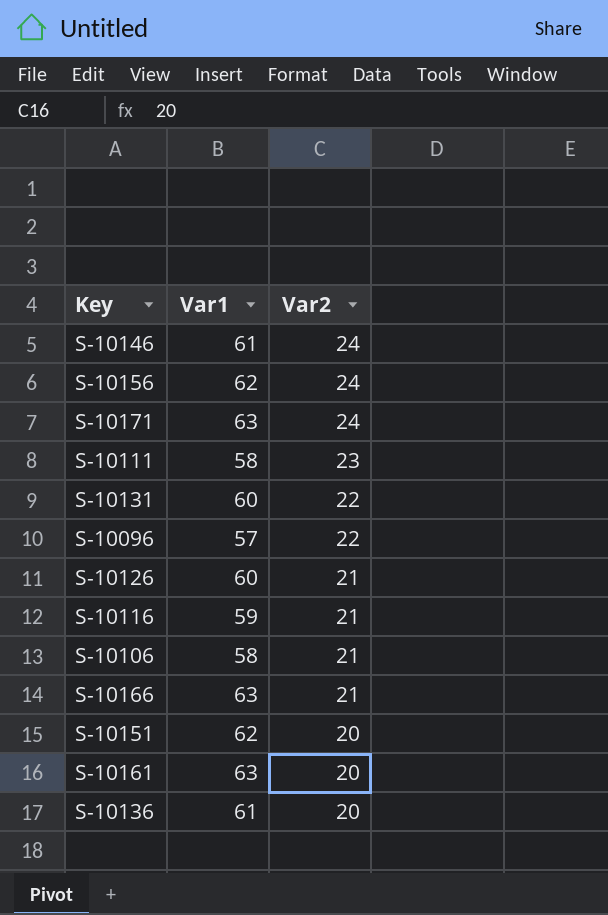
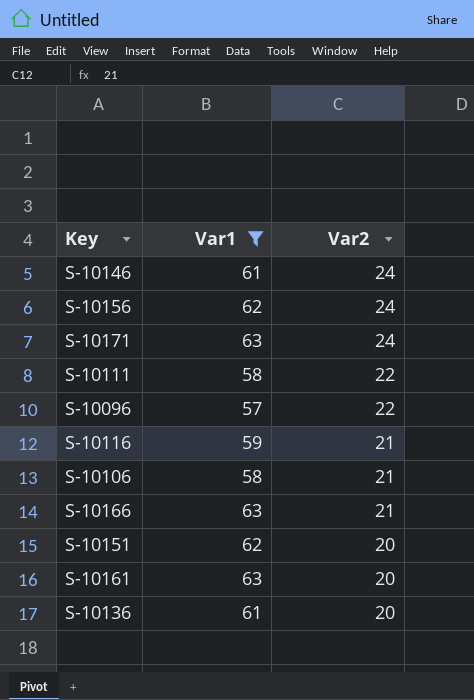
filter: none -> Var1 != 60
S-10111 | Var2: 23 -> 22

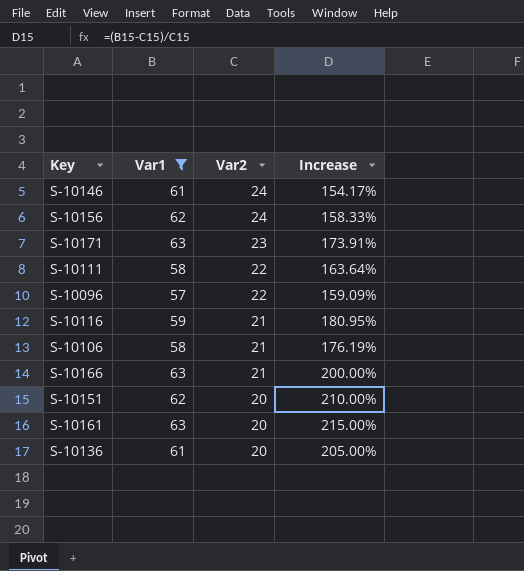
column Increase | formula: none -> ([Var1] - [Var2]) / [Var2]
S-10171 | Var2: 24 -> 23

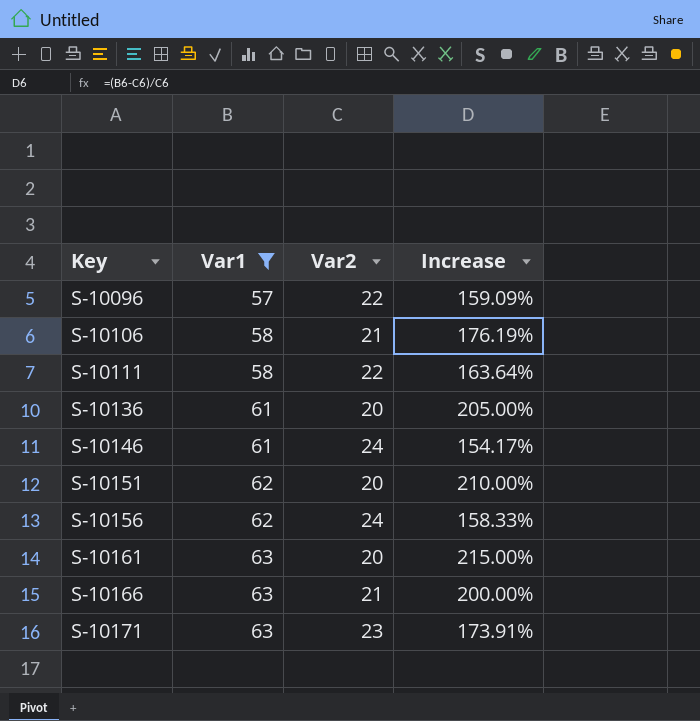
row order: Var2 descending -> Key ascending
row S-10116: 59 | 21 | 180.95% -> none

